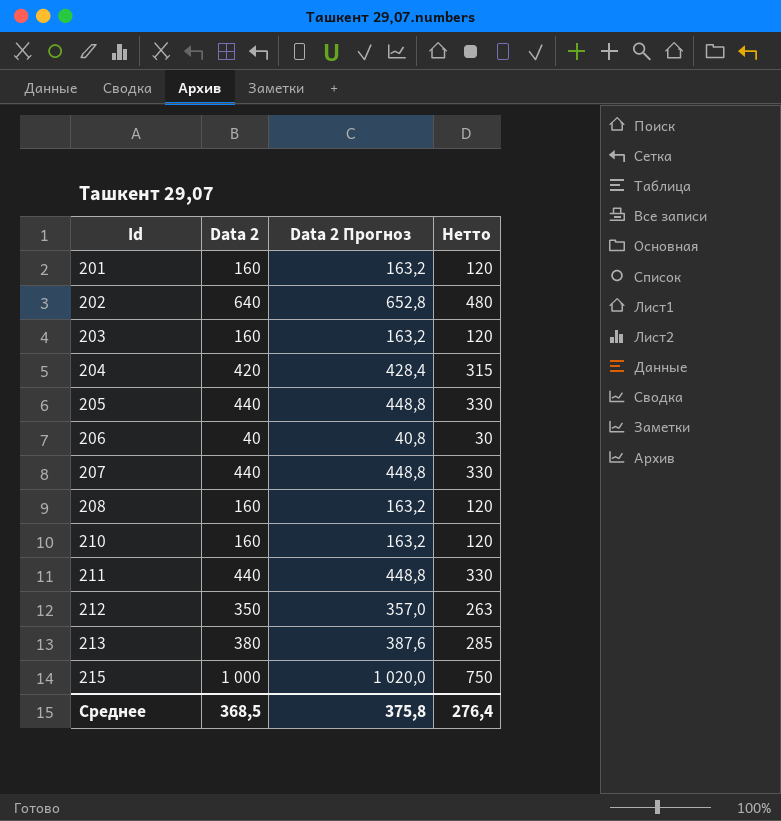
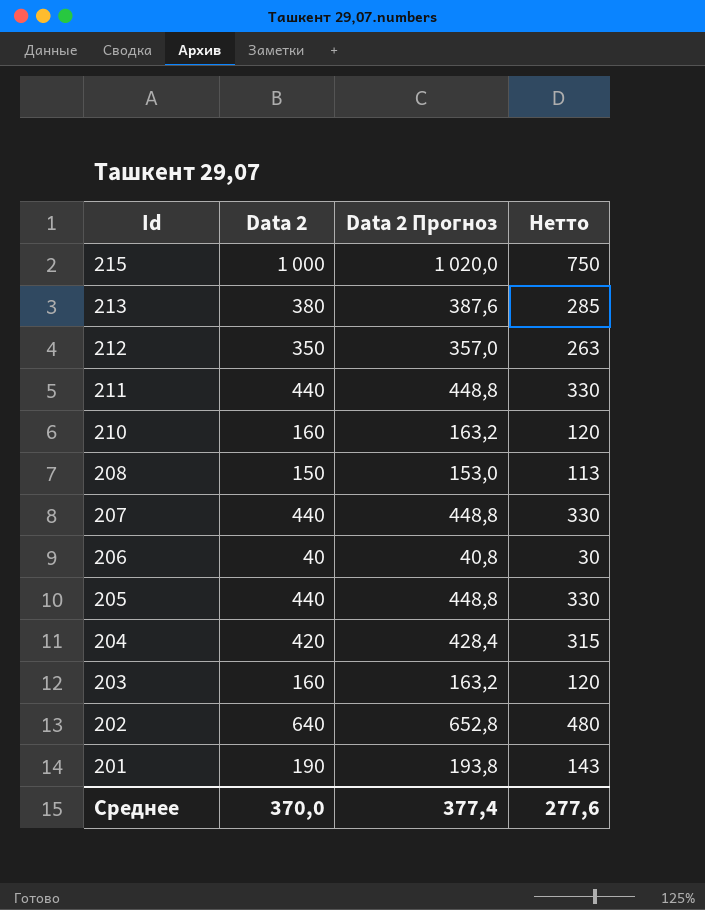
row order: Id ascending -> Id descending
208 | Data 2: 160 -> 150
208 | Data 2 Прогноз: 163,2 -> 153,0
208 | Нетто: 120 -> 113
201 | Data 2: 160 -> 190
201 | Data 2 Прогноз: 163,2 -> 193,8
201 | Нетто: 120 -> 143
Среднее | Data 2: 368,5 -> 370,0
Среднее | Data 2 Прогноз: 375,8 -> 377,4
Среднее | Нетто: 276,4 -> 277,6

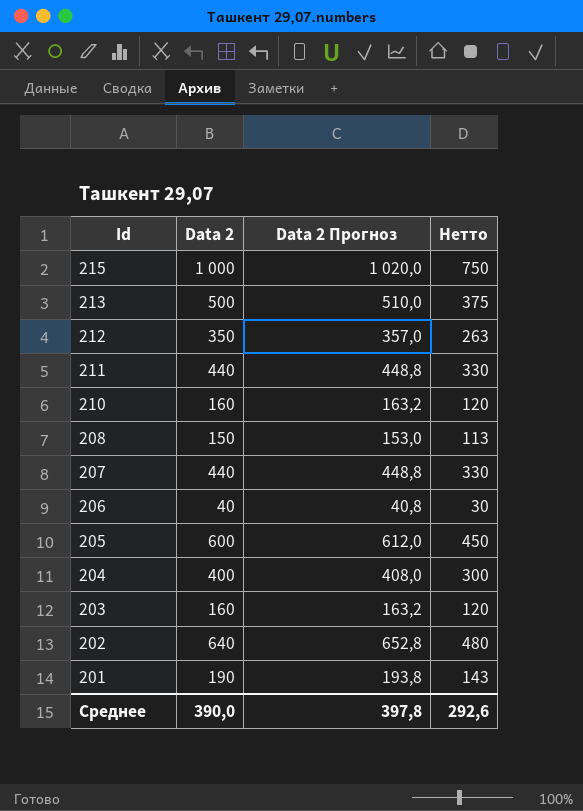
213 | Data 2: 380 -> 500
213 | Data 2 Прогноз: 387,6 -> 510,0
213 | Нетто: 285 -> 375
205 | Data 2: 440 -> 600
205 | Data 2 Прогноз: 448,8 -> 612,0
205 | Нетто: 330 -> 450
204 | Data 2: 420 -> 400
204 | Data 2 Прогноз: 428,4 -> 408,0
204 | Нетто: 315 -> 300
Среднее | Data 2: 370,0 -> 390,0
Среднее | Data 2 Прогноз: 377,4 -> 397,8
Среднее | Нетто: 277,6 -> 292,6

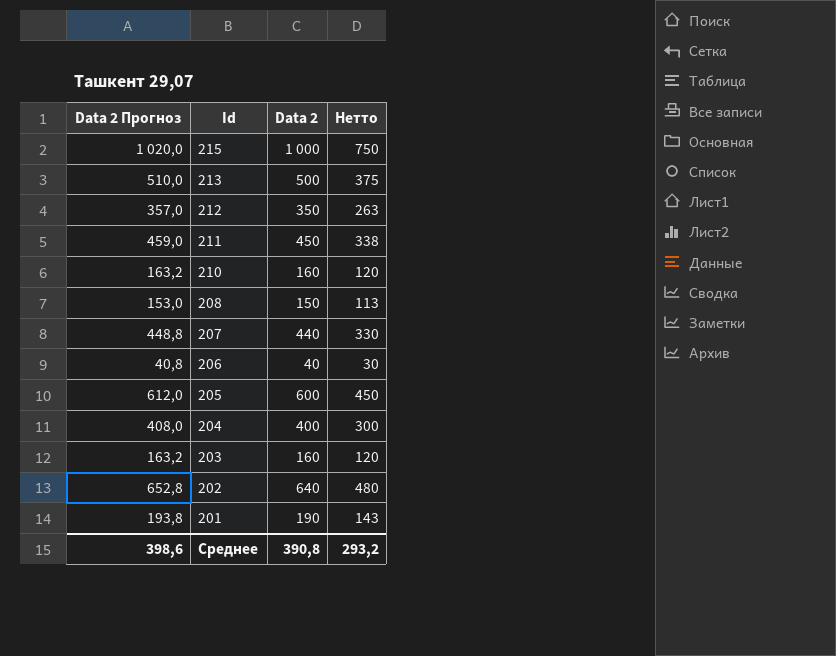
column Data 2 Прогноз | position: 3 -> 1
211 | Data 2 Прогноз: 448,8 -> 459,0
211 | Data 2: 440 -> 450
211 | Нетто: 330 -> 338
Среднее | Data 2 Прогноз: 397,8 -> 398,6
Среднее | Data 2: 390,0 -> 390,8
Среднее | Нетто: 292,6 -> 293,2

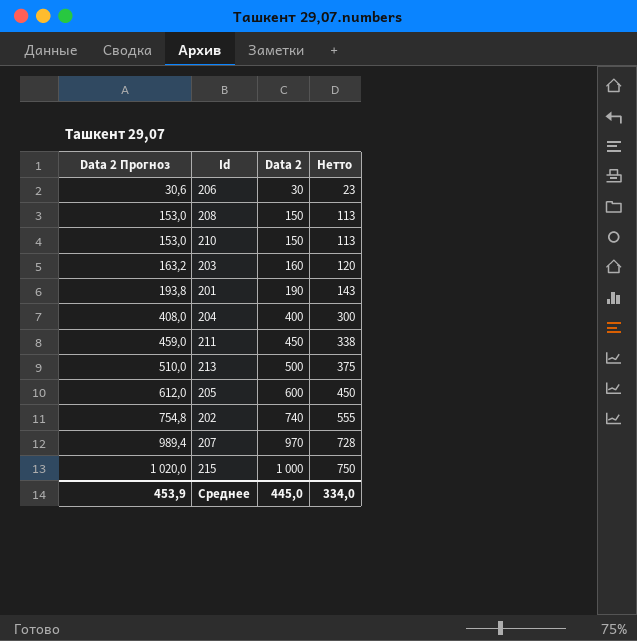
row order: Id descending -> Data 2 Прогноз ascending
row 212: 357,0 | 350 | 263 -> none
206 | Data 2 Прогноз: 40,8 -> 30,6
206 | Data 2: 40 -> 30
206 | Нетто: 30 -> 23
210 | Data 2 Прогноз: 163,2 -> 153,0
210 | Data 2: 160 -> 150
210 | Нетто: 120 -> 113
202 | Data 2 Прогноз: 652,8 -> 754,8
202 | Data 2: 640 -> 740
202 | Нетто: 480 -> 555
207 | Data 2 Прогноз: 448,8 -> 989,4
207 | Data 2: 440 -> 970
207 | Нетто: 330 -> 728
Среднее | Data 2 Прогноз: 398,6 -> 453,9
Среднее | Data 2: 390,8 -> 445,0
Среднее | Нетто: 293,2 -> 334,0

